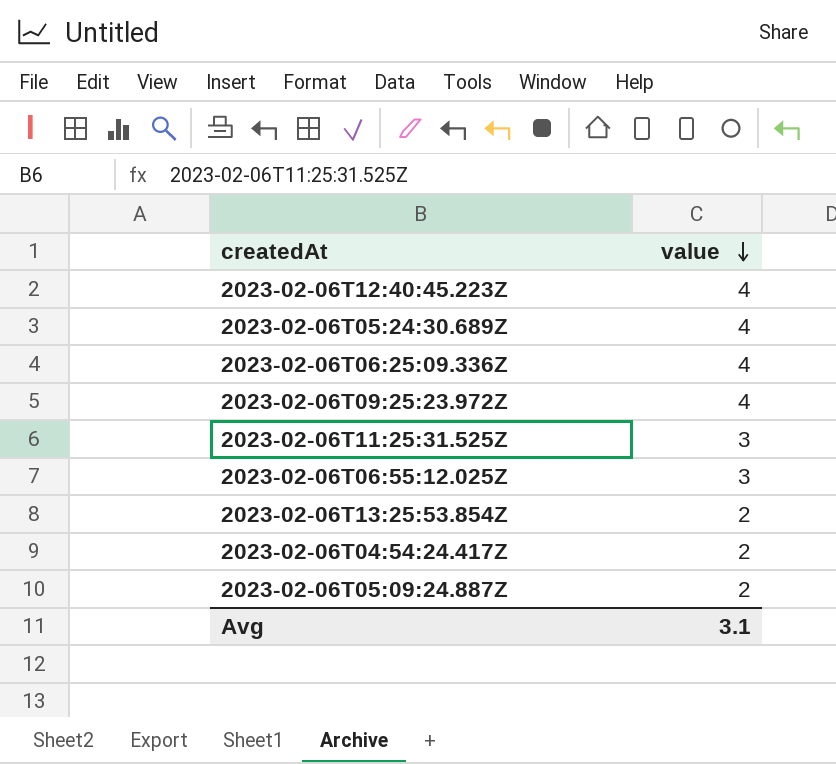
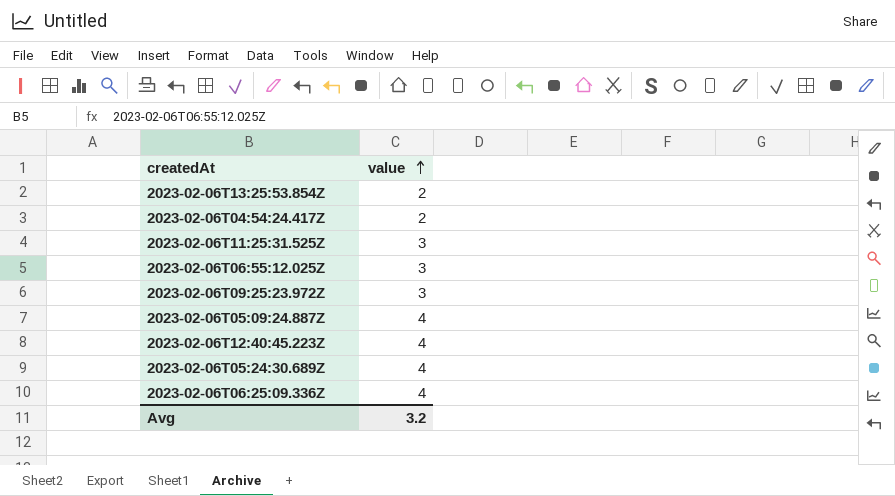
row order: value descending -> value ascending
2023-02-06T09:25:23.972Z | value: 4 -> 3
2023-02-06T05:09:24.887Z | value: 2 -> 4
Avg | value: 3.1 -> 3.2

